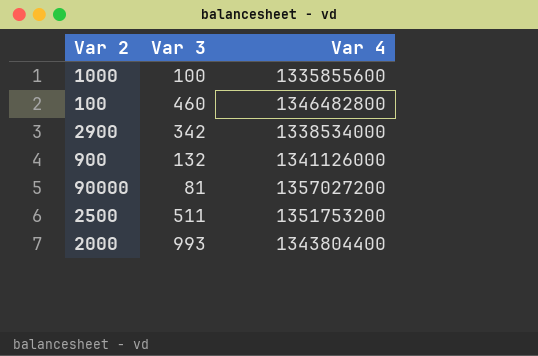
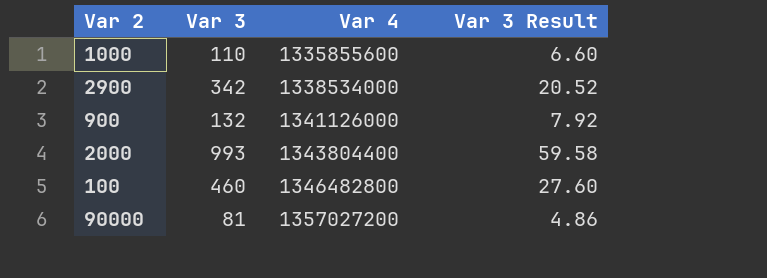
row order: none -> Var 4 ascending
column Var 3 Result | formula: none -> [Var 3] * 0.06
row 2500: 511 | 1351753200 -> none
1000 | Var 3: 100 -> 110

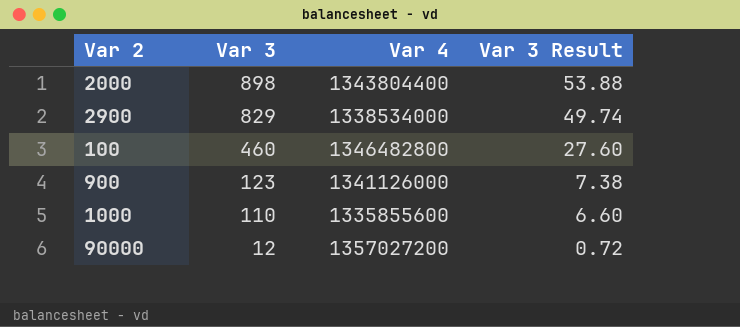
row order: Var 4 ascending -> Var 3 descending
2000 | Var 3: 993 -> 898
2000 | Var 3 Result: 59.58 -> 53.88
2900 | Var 3: 342 -> 829
2900 | Var 3 Result: 20.52 -> 49.74
900 | Var 3: 132 -> 123
900 | Var 3 Result: 7.92 -> 7.38
90000 | Var 3: 81 -> 12
90000 | Var 3 Result: 4.86 -> 0.72

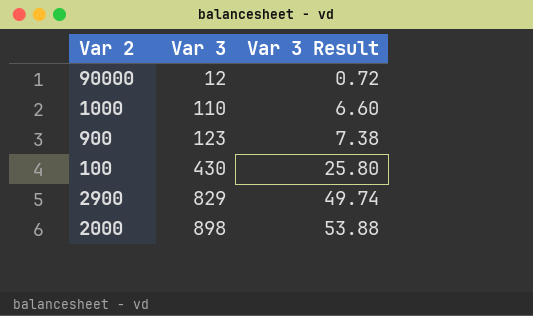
row order: Var 3 descending -> Var 3 ascending
column Var 4 | position: 3 -> none
100 | Var 3: 460 -> 430
100 | Var 3 Result: 27.60 -> 25.80

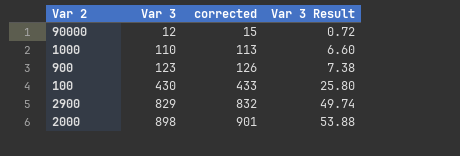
column corrected | formula: none -> [Var 3] + 3

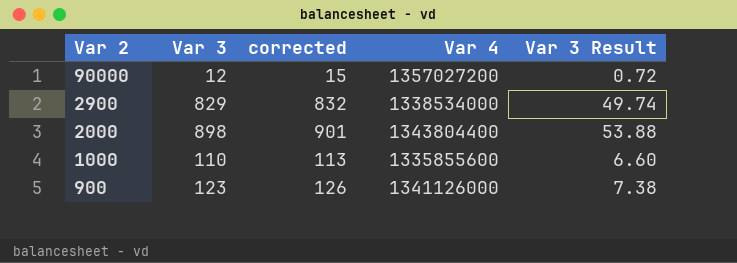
row order: Var 3 ascending -> Var 2 descending
column Var 4 | position: none -> 4
row 100: 430 | 433 | 25.80 -> none

